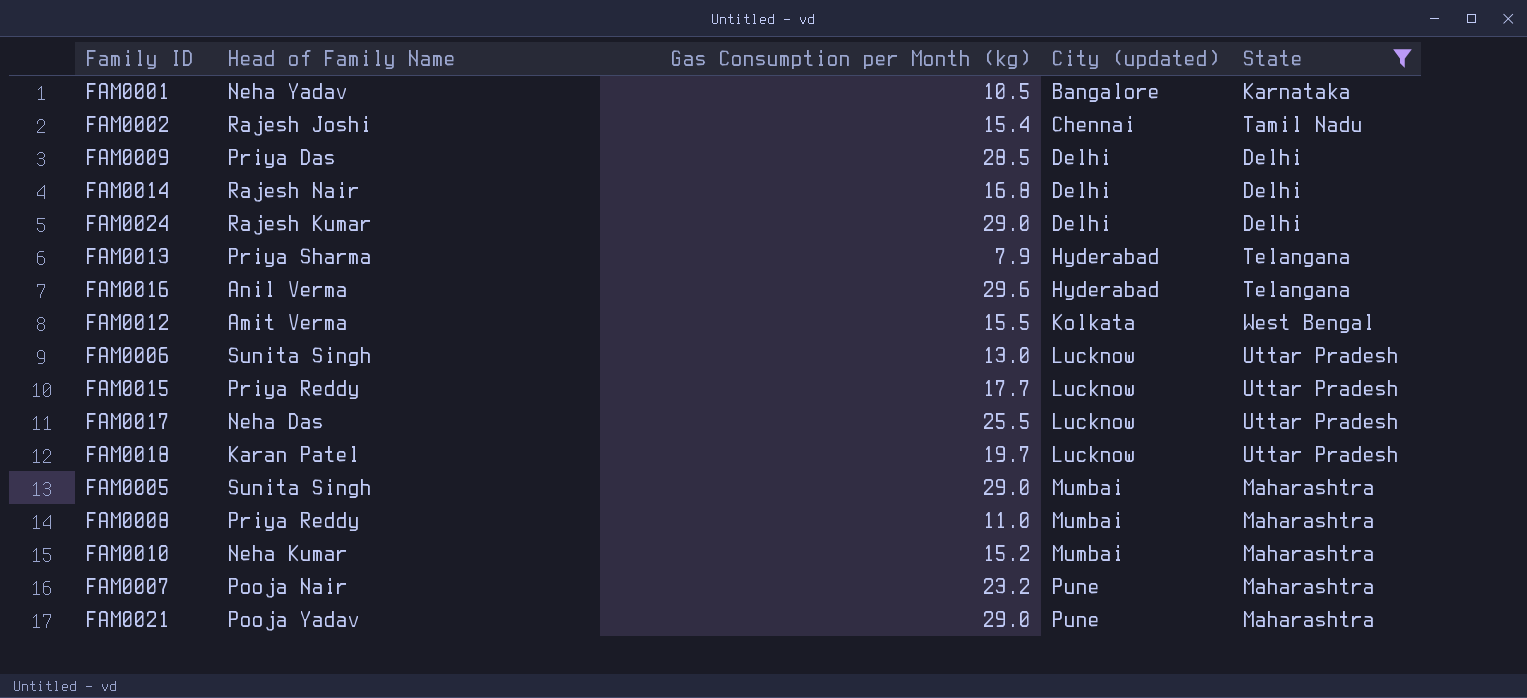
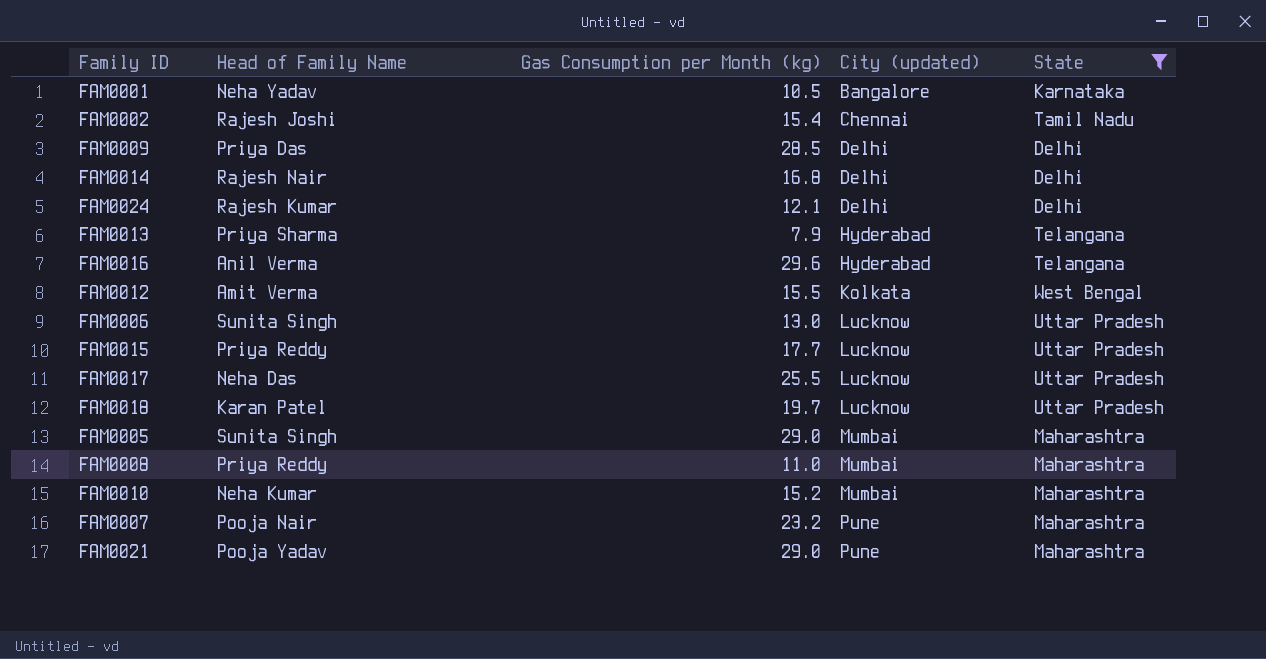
FAM0024 | Gas Consumption per Month (kg): 29.0 -> 12.1

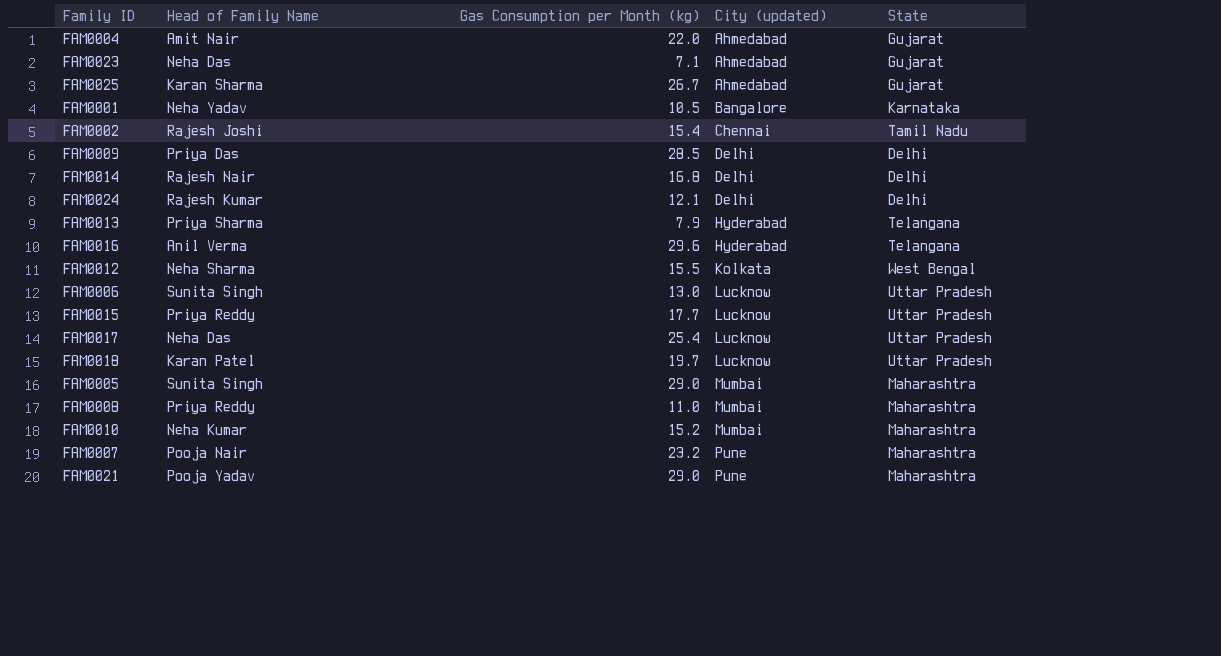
filter: State != Gujarat -> none
FAM0012 | Head of Family Name: Amit Verma -> Neha Sharma
FAM0017 | Gas Consumption per Month (kg): 25.5 -> 25.4

